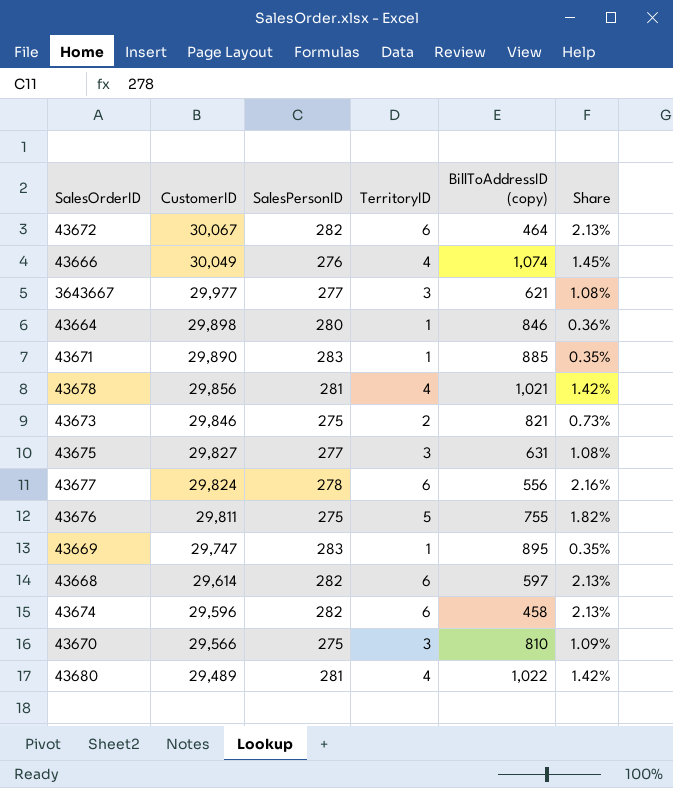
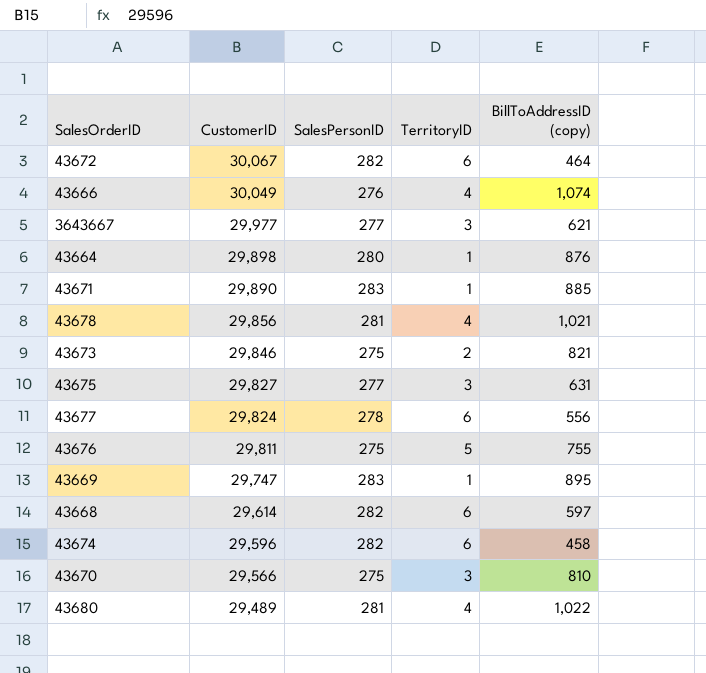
column Share | formula: [TerritoryID] / [SalesPersonID] -> none
43664 | BillToAddressID (copy): 846 -> 876

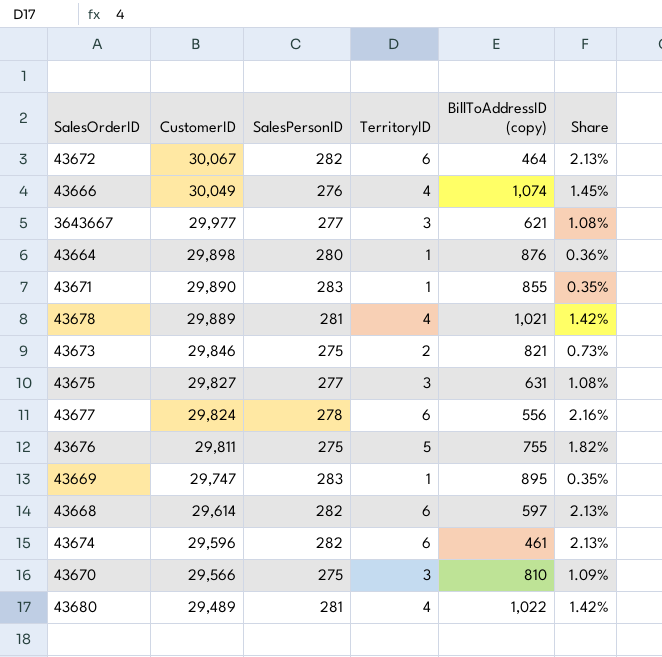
column Share | formula: none -> [TerritoryID] / [SalesPersonID]
43671 | BillToAddressID (copy): 885 -> 855
43678 | CustomerID: 29,856 -> 29,889
43674 | BillToAddressID (copy): 458 -> 461

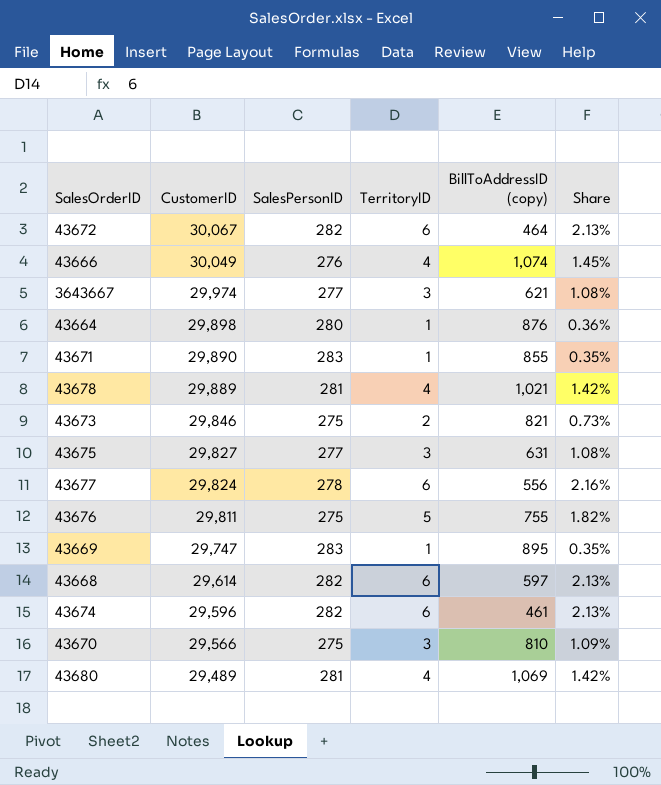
3643667 | CustomerID: 29,977 -> 29,974
43680 | BillToAddressID (copy): 1,022 -> 1,069

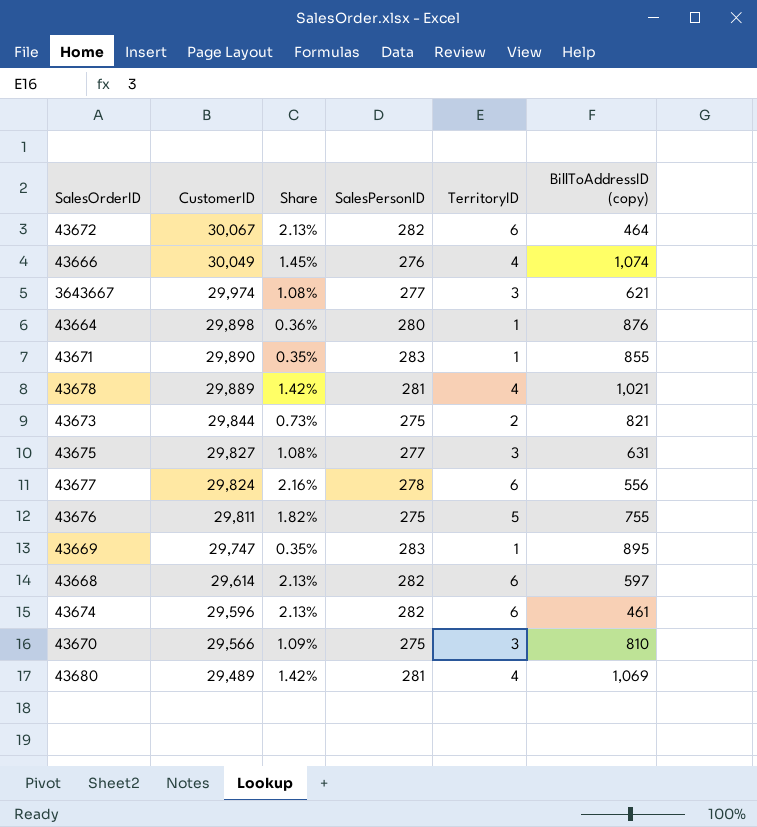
column Share | position: 6 -> 3
43673 | CustomerID: 29,846 -> 29,844

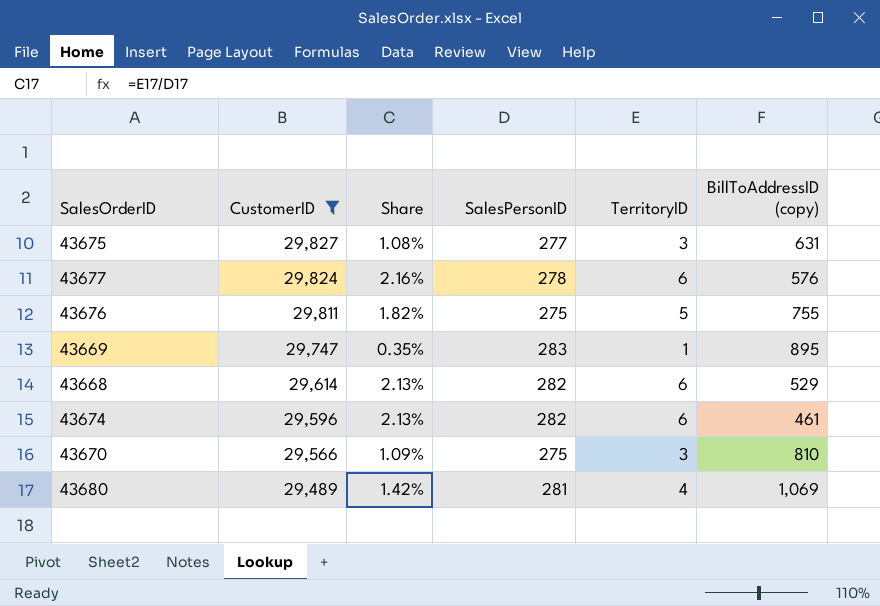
filter: none -> CustomerID <= 29,827
43677 | BillToAddressID (copy): 556 -> 576
43668 | BillToAddressID (copy): 597 -> 529

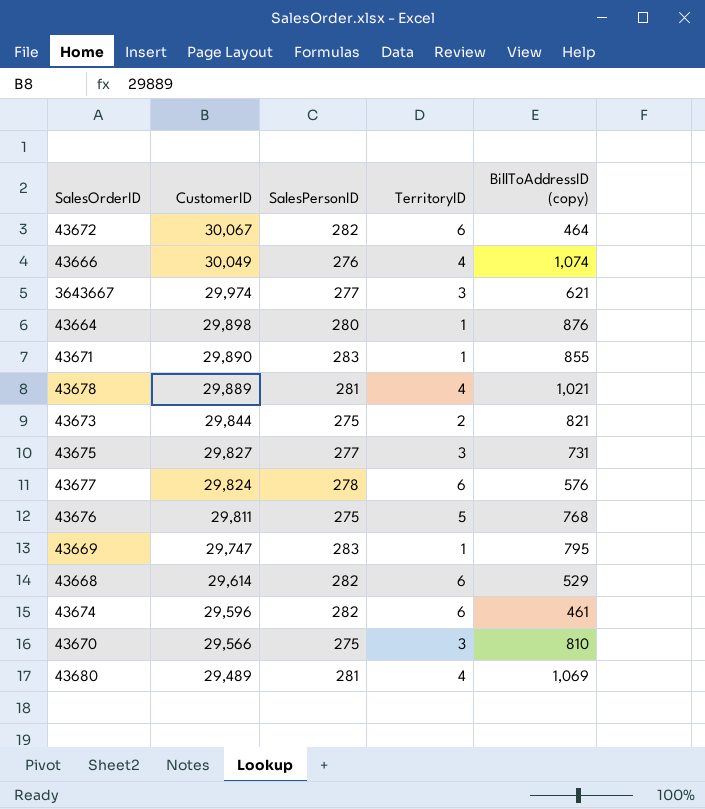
filter: CustomerID <= 29,827 -> none
column Share | formula: [TerritoryID] / [SalesPersonID] -> none
43675 | BillToAddressID (copy): 631 -> 731
43676 | BillToAddressID (copy): 755 -> 768
43669 | BillToAddressID (copy): 895 -> 795

